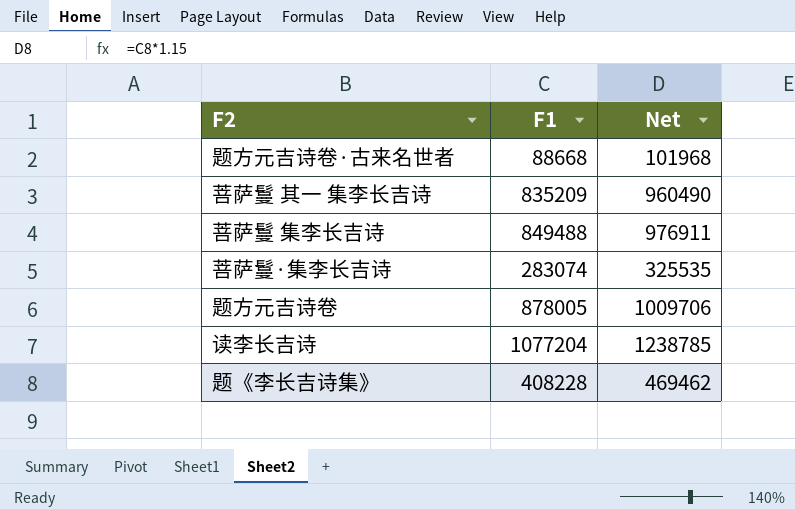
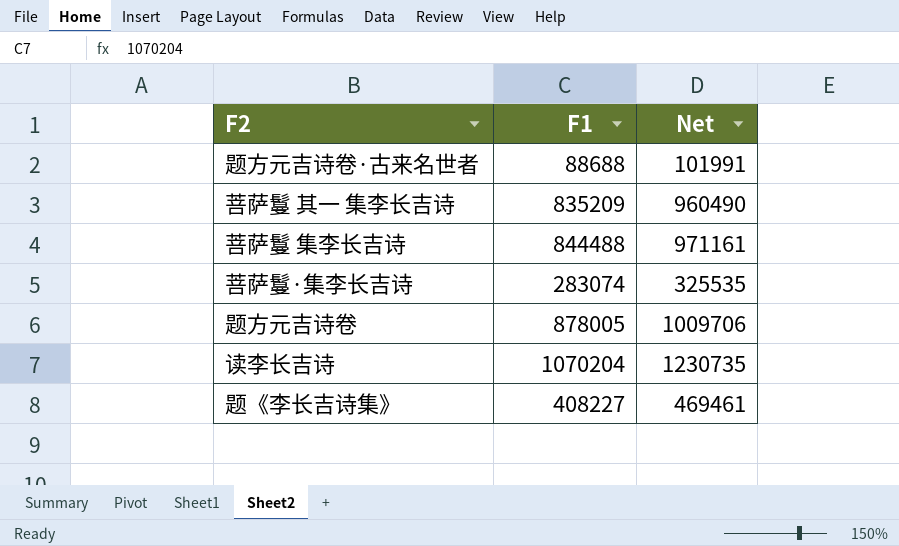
题方元吉诗卷·古来名世者 | F1: 88668 -> 88688
题方元吉诗卷·古来名世者 | Net: 101968 -> 101991
菩萨鬘 集李长吉诗 | F1: 849488 -> 844488
菩萨鬘 集李长吉诗 | Net: 976911 -> 971161
读李长吉诗 | F1: 1077204 -> 1070204
读李长吉诗 | Net: 1238785 -> 1230735
题《李长吉诗集》 | F1: 408228 -> 408227
题《李长吉诗集》 | Net: 469462 -> 469461

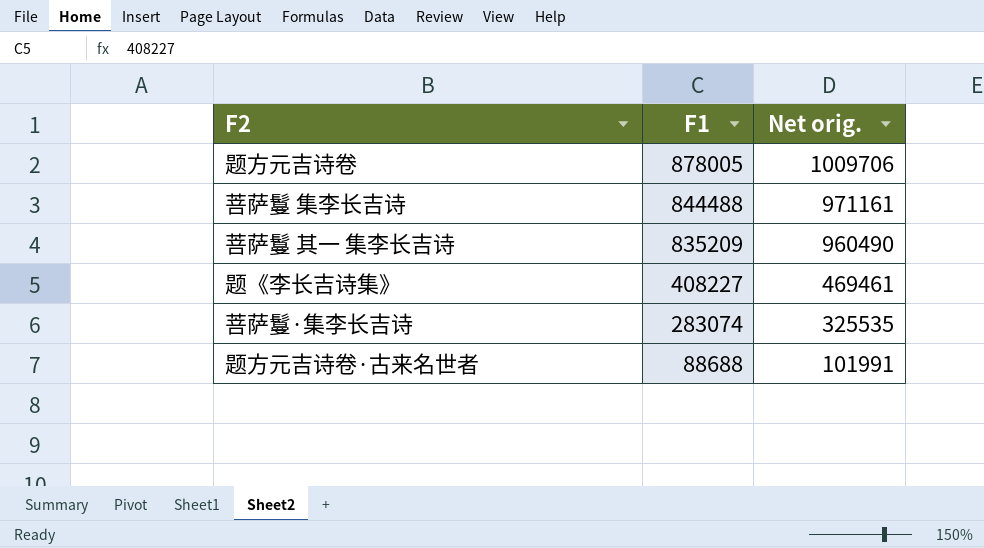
row order: none -> F1 descending
column name: Net -> Net orig.
row 读李长吉诗: 1070204 | 1230735 -> none

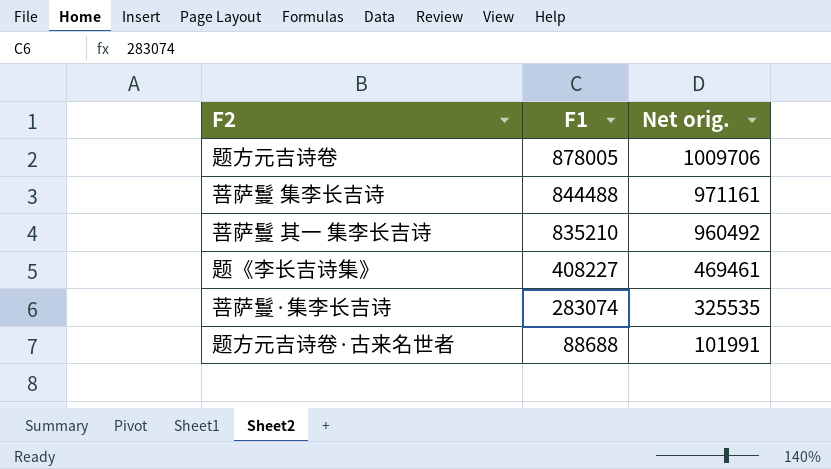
菩萨鬘 其一 集李长吉诗 | F1: 835209 -> 835210
菩萨鬘 其一 集李长吉诗 | Net orig.: 960490 -> 960492

